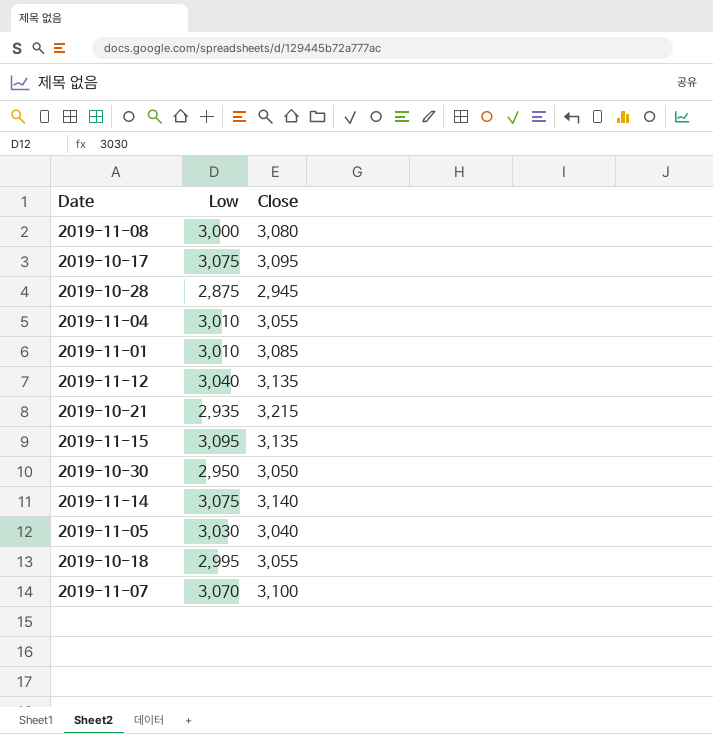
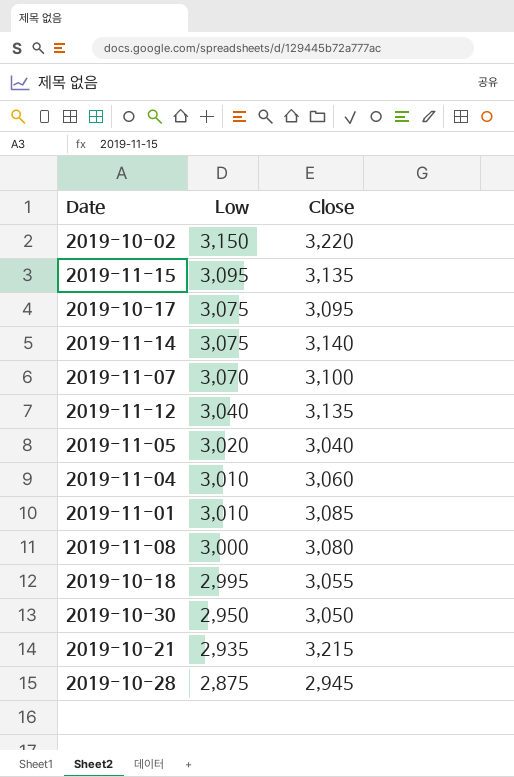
row order: none -> Low descending
row 2019-10-02: none -> 3,150 | 3,220
2019-11-05 | Low: 3,030 -> 3,020
2019-11-04 | Close: 3,055 -> 3,060

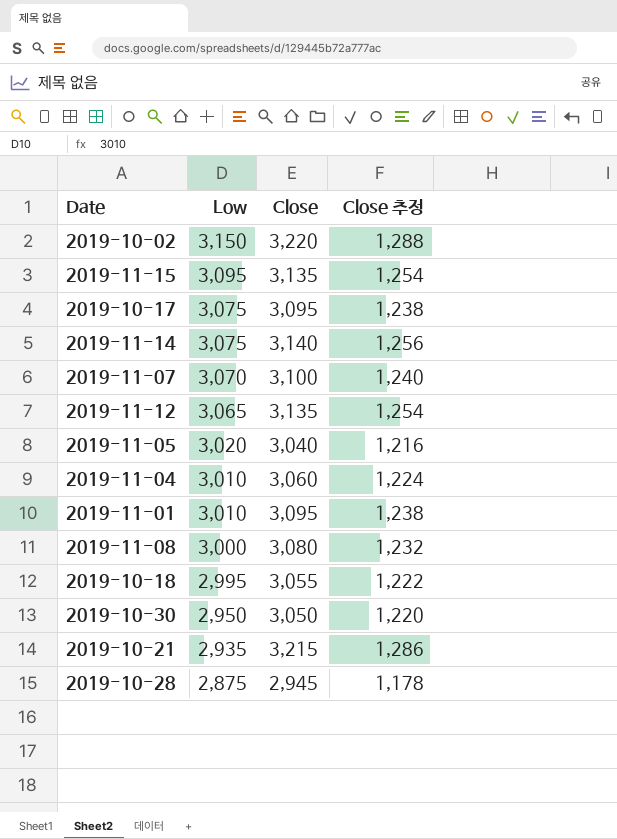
column Close 추정 | formula: none -> [Close] * 0.4
2019-11-12 | Low: 3,040 -> 3,065
2019-11-01 | Close: 3,085 -> 3,095

